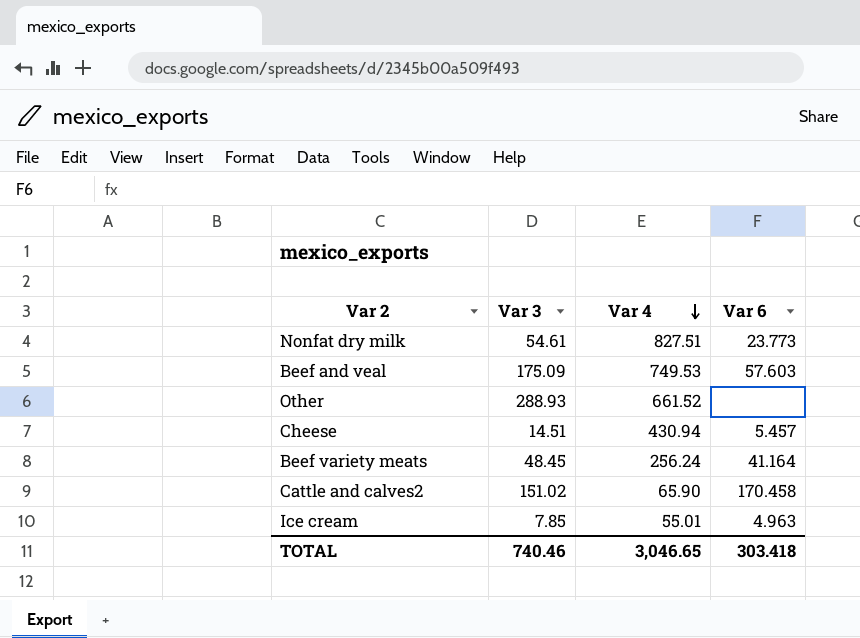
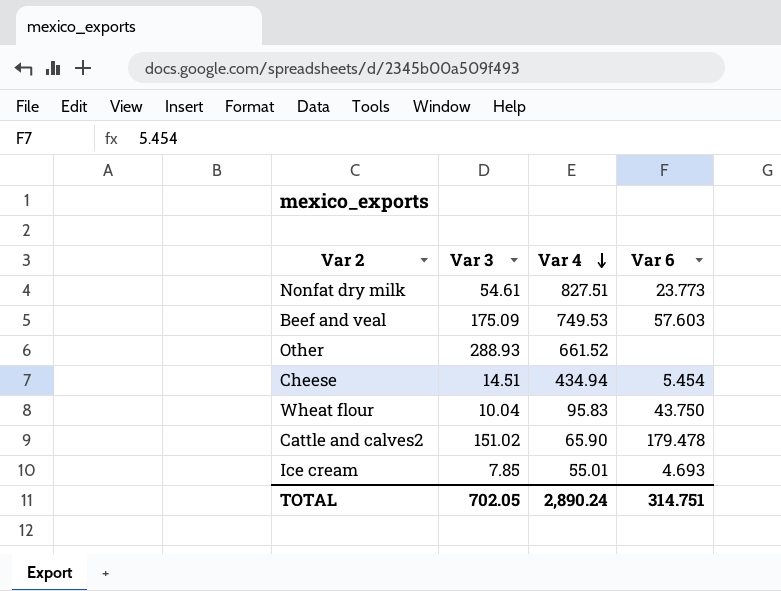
row Beef variety meats: 48.45 | 256.24 | 41.164 -> none
Cheese | Var 4: 430.94 -> 434.94
Cheese | Var 6: 5.457 -> 5.454
row Wheat flour: none -> 10.04 | 95.83 | 43.750
Cattle and calves2 | Var 6: 170.458 -> 179.478
Ice cream | Var 6: 4.963 -> 4.693
TOTAL | Var 3: 740.46 -> 702.05
TOTAL | Var 4: 3,046.65 -> 2,890.24
TOTAL | Var 6: 303.418 -> 314.751

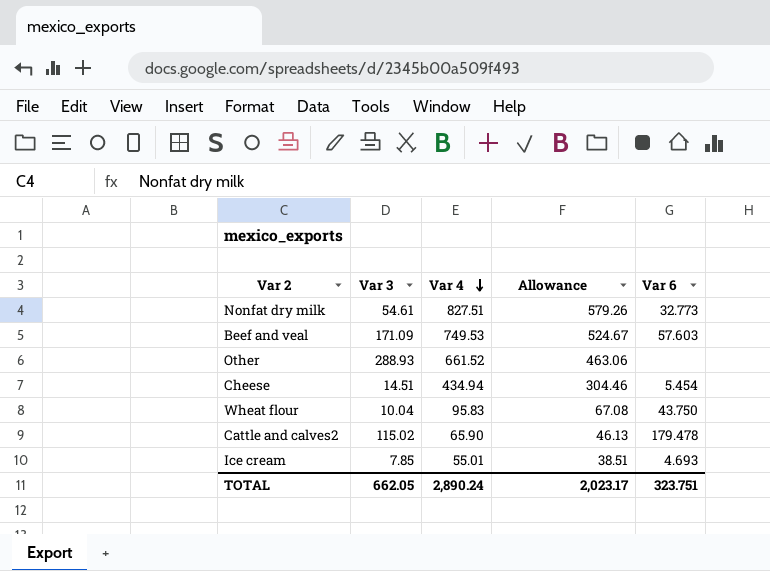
column Allowance | formula: none -> [Var 4] * 0.7
Nonfat dry milk | Var 6: 23.773 -> 32.773
Beef and veal | Var 3: 175.09 -> 171.09
Cattle and calves2 | Var 3: 151.02 -> 115.02
TOTAL | Var 3: 702.05 -> 662.05
TOTAL | Var 6: 314.751 -> 323.751

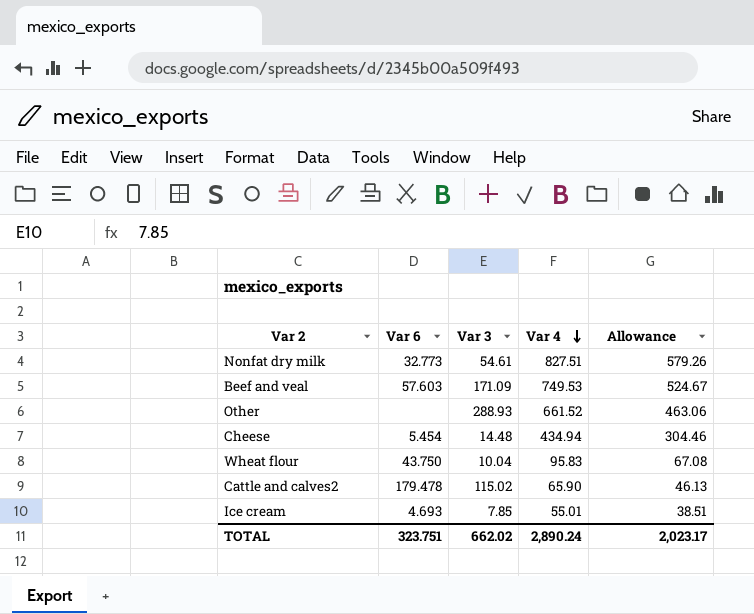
column Var 6 | position: 5 -> 2
Cheese | Var 3: 14.51 -> 14.48
TOTAL | Var 3: 662.05 -> 662.02

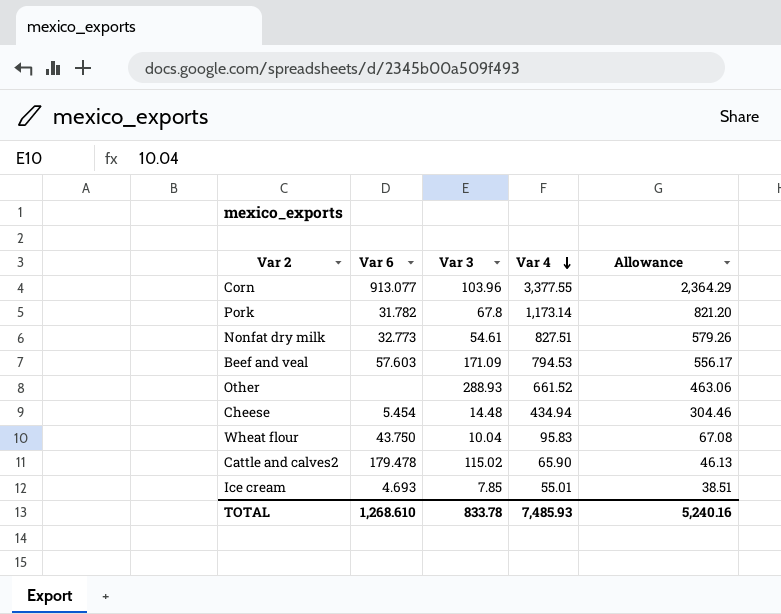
row Corn: none -> 913.077 | 103.96 | 3,377.55 | 2,364.29
row Pork: none -> 31.782 | 67.8 | 1,173.14 | 821.20
Beef and veal | Var 4: 749.53 -> 794.53
Beef and veal | Allowance: 524.67 -> 556.17
TOTAL | Var 6: 323.751 -> 1,268.610
TOTAL | Var 3: 662.02 -> 833.78
TOTAL | Var 4: 2,890.24 -> 7,485.93
TOTAL | Allowance: 2,023.17 -> 5,240.16

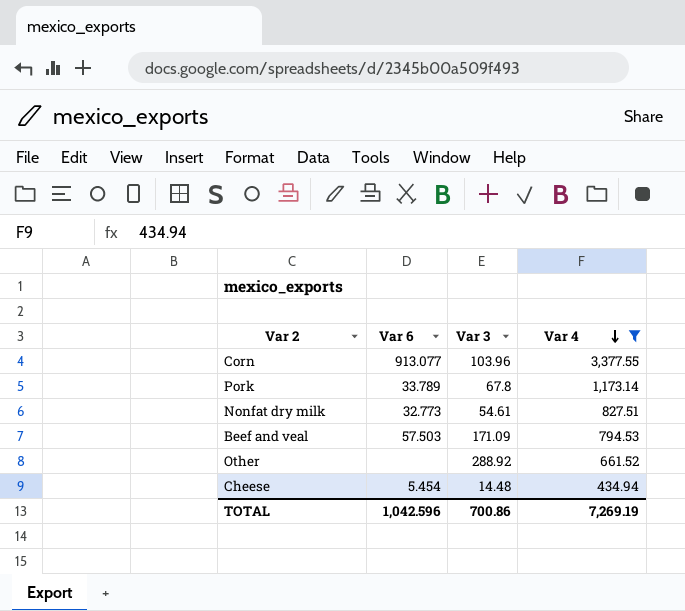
filter: none -> Var 4 >= 434.94
column Allowance | formula: [Var 4] * 0.7 -> none
Pork | Var 6: 31.782 -> 33.789
Beef and veal | Var 6: 57.603 -> 57.503
Other | Var 3: 288.93 -> 288.92
TOTAL | Var 6: 1,268.610 -> 1,042.596
TOTAL | Var 3: 833.78 -> 700.86
TOTAL | Var 4: 7,485.93 -> 7,269.19

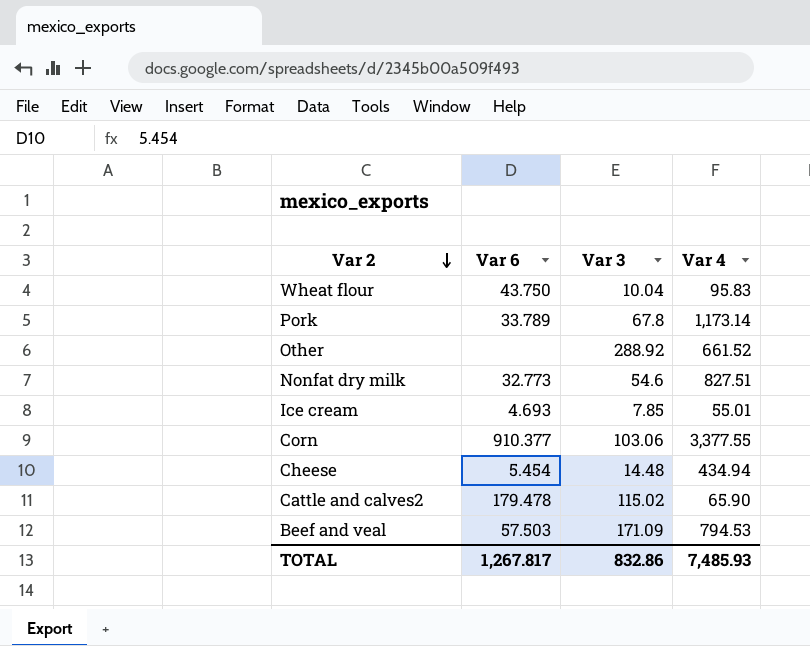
filter: Var 4 >= 434.94 -> none
row order: Var 4 descending -> Var 2 descending
Nonfat dry milk | Var 3: 54.61 -> 54.6
Corn | Var 6: 913.077 -> 910.377
Corn | Var 3: 103.96 -> 103.06
TOTAL | Var 6: 1,042.596 -> 1,267.817
TOTAL | Var 3: 700.86 -> 832.86
TOTAL | Var 4: 7,269.19 -> 7,485.93

